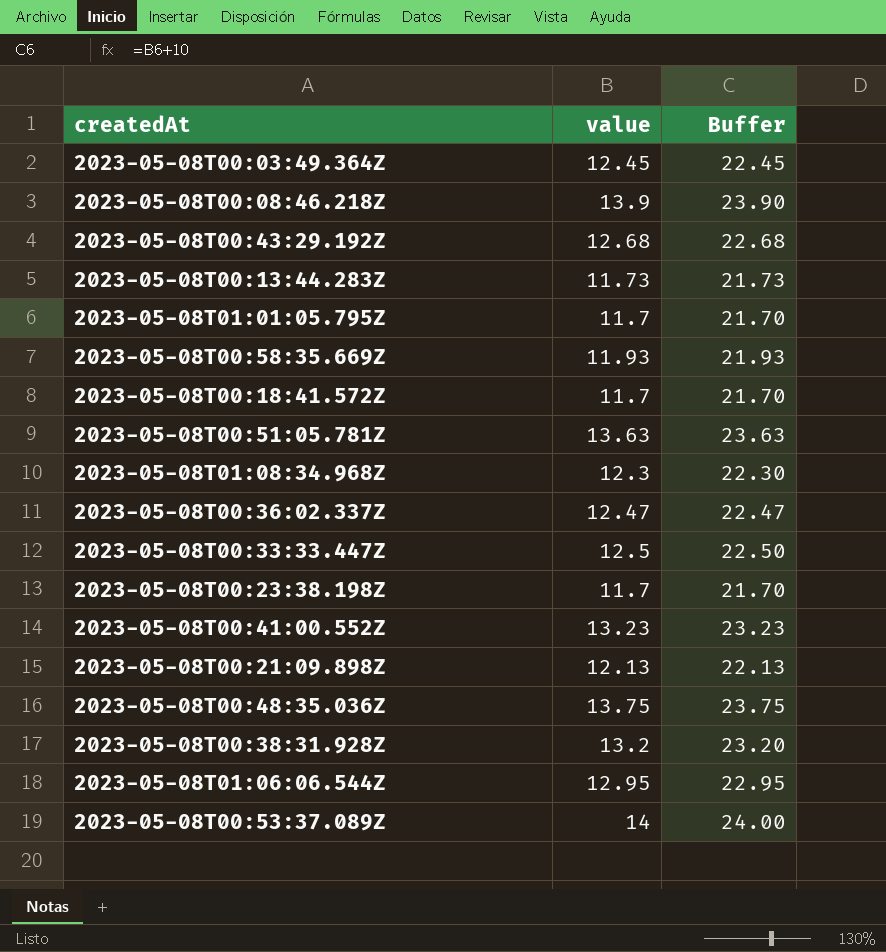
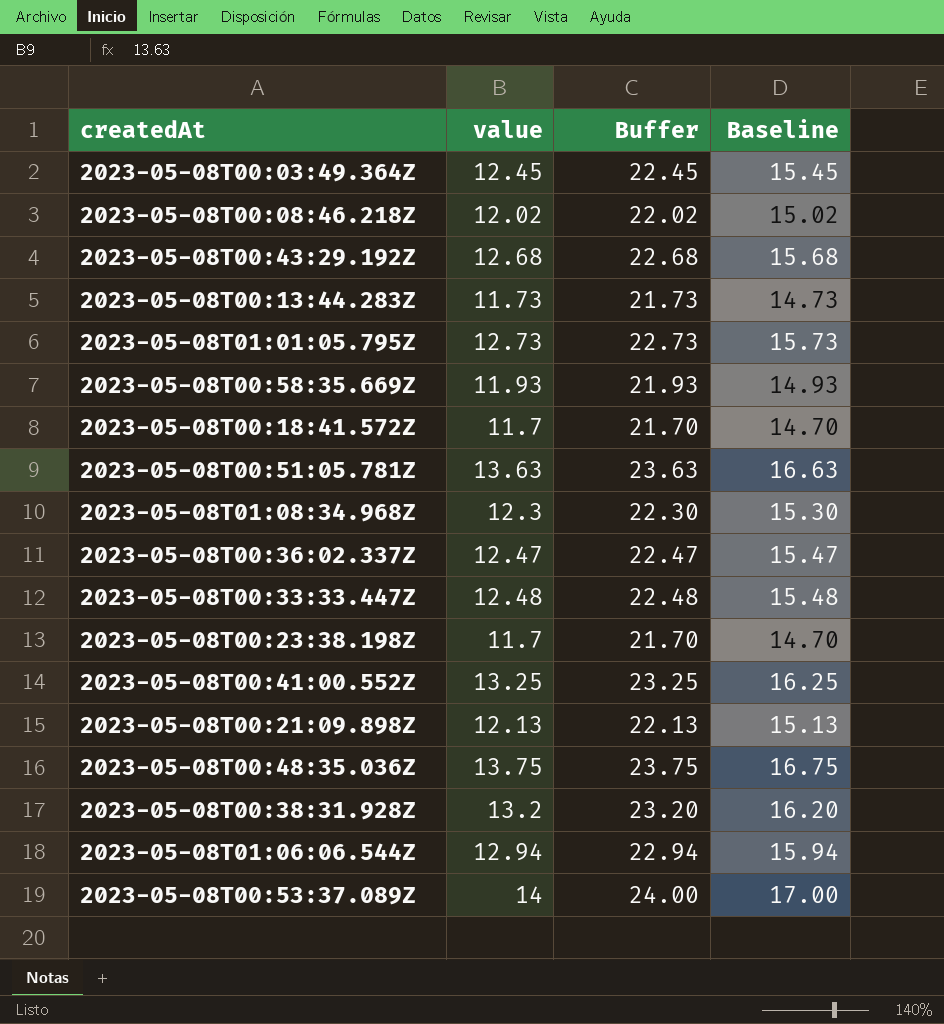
column Baseline | formula: none -> [value] + 3
2023-05-08T00:08:46.218Z | value: 13.9 -> 12.02
2023-05-08T00:08:46.218Z | Buffer: 23.90 -> 22.02
2023-05-08T01:01:05.795Z | value: 11.7 -> 12.73
2023-05-08T01:01:05.795Z | Buffer: 21.70 -> 22.73
2023-05-08T00:33:33.447Z | value: 12.5 -> 12.48
2023-05-08T00:33:33.447Z | Buffer: 22.50 -> 22.48
2023-05-08T00:41:00.552Z | value: 13.23 -> 13.25
2023-05-08T00:41:00.552Z | Buffer: 23.23 -> 23.25
2023-05-08T01:06:06.544Z | value: 12.95 -> 12.94
2023-05-08T01:06:06.544Z | Buffer: 22.95 -> 22.94

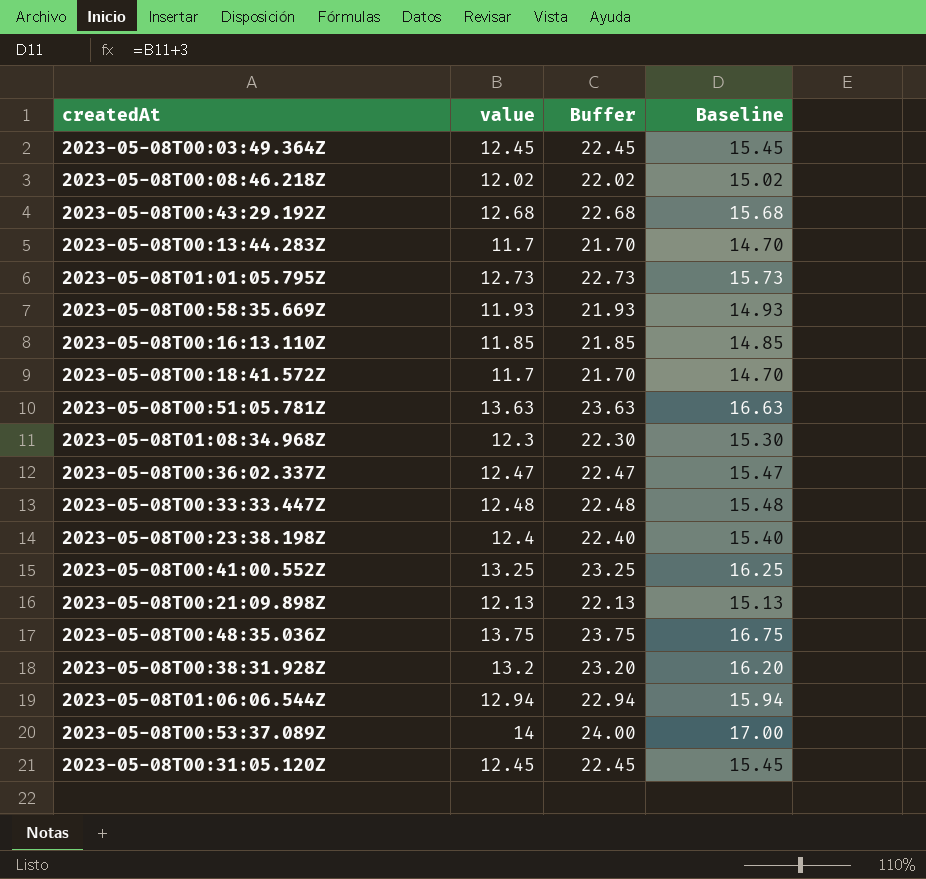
2023-05-08T00:13:44.283Z | value: 11.73 -> 11.7
2023-05-08T00:13:44.283Z | Buffer: 21.73 -> 21.70
2023-05-08T00:13:44.283Z | Baseline: 14.73 -> 14.70
row 2023-05-08T00:16:13.110Z: none -> 11.85 | 21.85 | 14.85
2023-05-08T00:23:38.198Z | value: 11.7 -> 12.4
2023-05-08T00:23:38.198Z | Buffer: 21.70 -> 22.40
2023-05-08T00:23:38.198Z | Baseline: 14.70 -> 15.40
row 2023-05-08T00:31:05.120Z: none -> 12.45 | 22.45 | 15.45

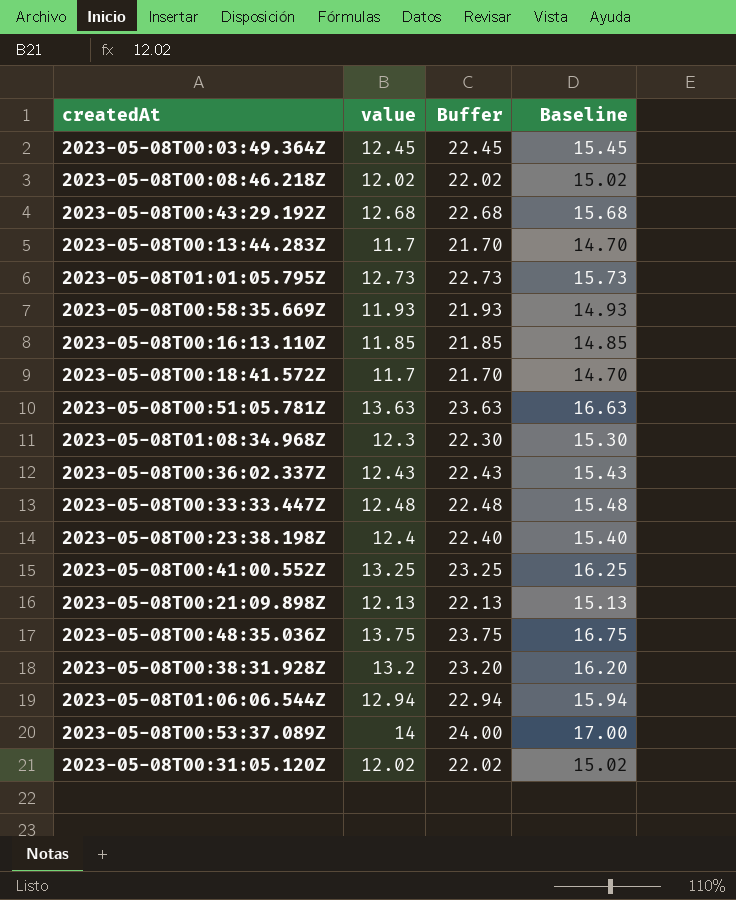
2023-05-08T00:36:02.337Z | value: 12.47 -> 12.43
2023-05-08T00:36:02.337Z | Buffer: 22.47 -> 22.43
2023-05-08T00:36:02.337Z | Baseline: 15.47 -> 15.43
2023-05-08T00:31:05.120Z | value: 12.45 -> 12.02
2023-05-08T00:31:05.120Z | Buffer: 22.45 -> 22.02
2023-05-08T00:31:05.120Z | Baseline: 15.45 -> 15.02

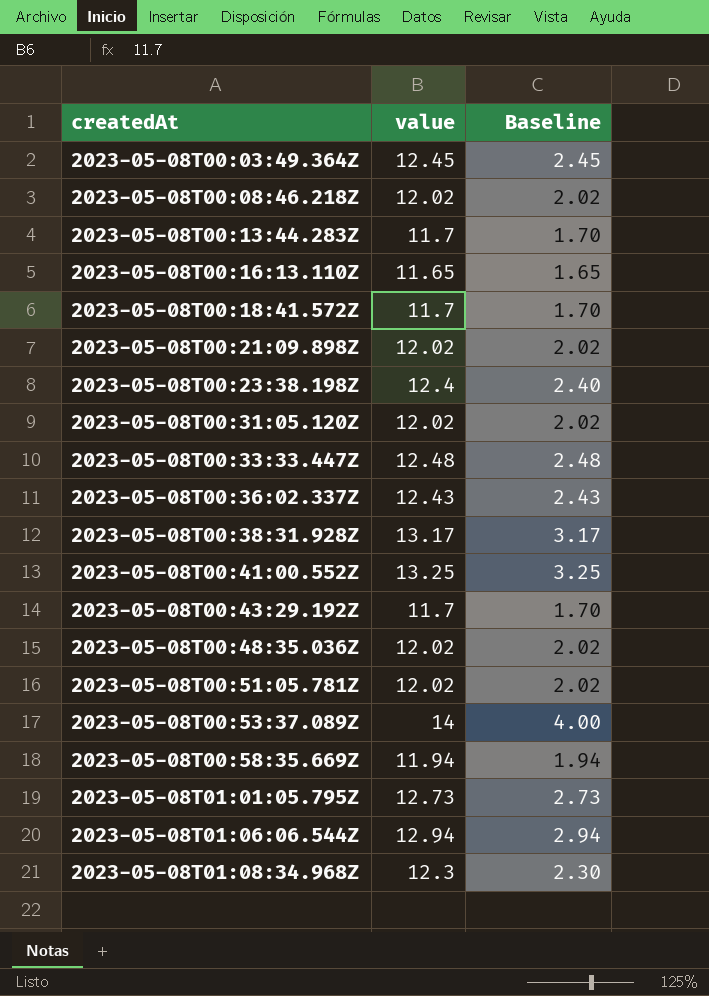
row order: none -> createdAt ascending
column Buffer | formula: [value] + 10 -> none
column Baseline | formula: [value] + 3 -> [value] - 10
2023-05-08T00:16:13.110Z | value: 11.85 -> 11.65
2023-05-08T00:21:09.898Z | value: 12.13 -> 12.02
2023-05-08T00:38:31.928Z | value: 13.2 -> 13.17
2023-05-08T00:43:29.192Z | value: 12.68 -> 11.7
2023-05-08T00:48:35.036Z | value: 13.75 -> 12.02
2023-05-08T00:51:05.781Z | value: 13.63 -> 12.02
2023-05-08T00:58:35.669Z | value: 11.93 -> 11.94

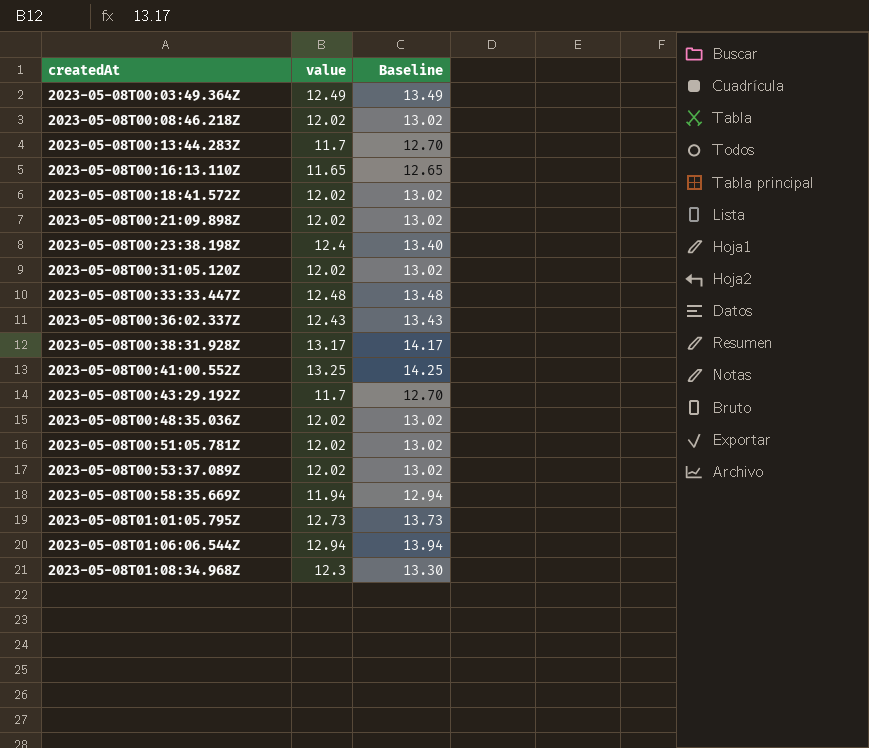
column Baseline | formula: [value] - 10 -> [value] + 1
2023-05-08T00:03:49.364Z | value: 12.45 -> 12.49
2023-05-08T00:18:41.572Z | value: 11.7 -> 12.02
2023-05-08T00:53:37.089Z | value: 14 -> 12.02

